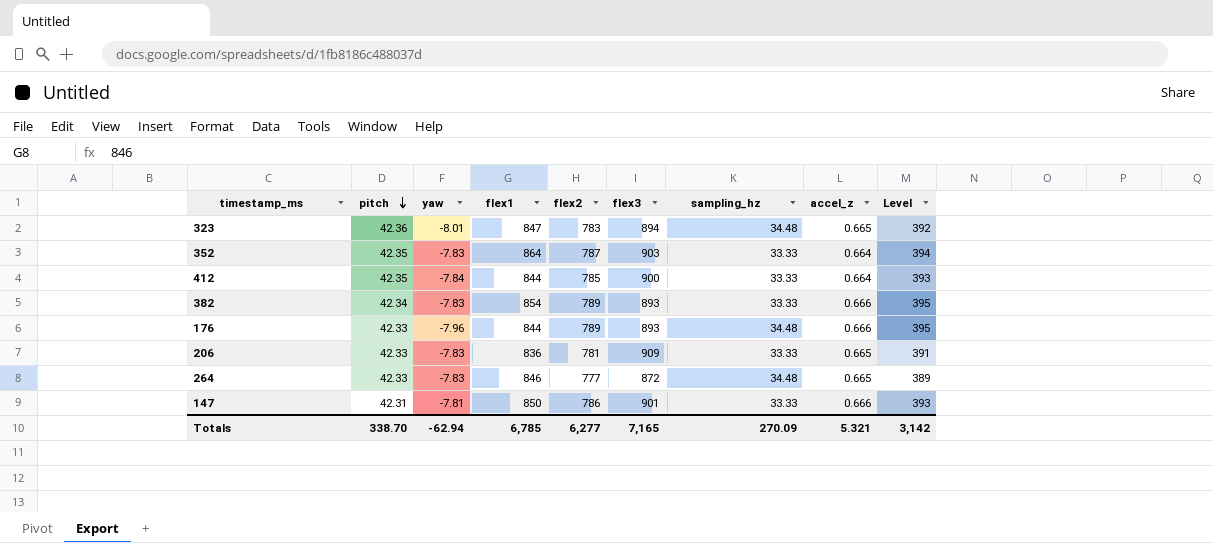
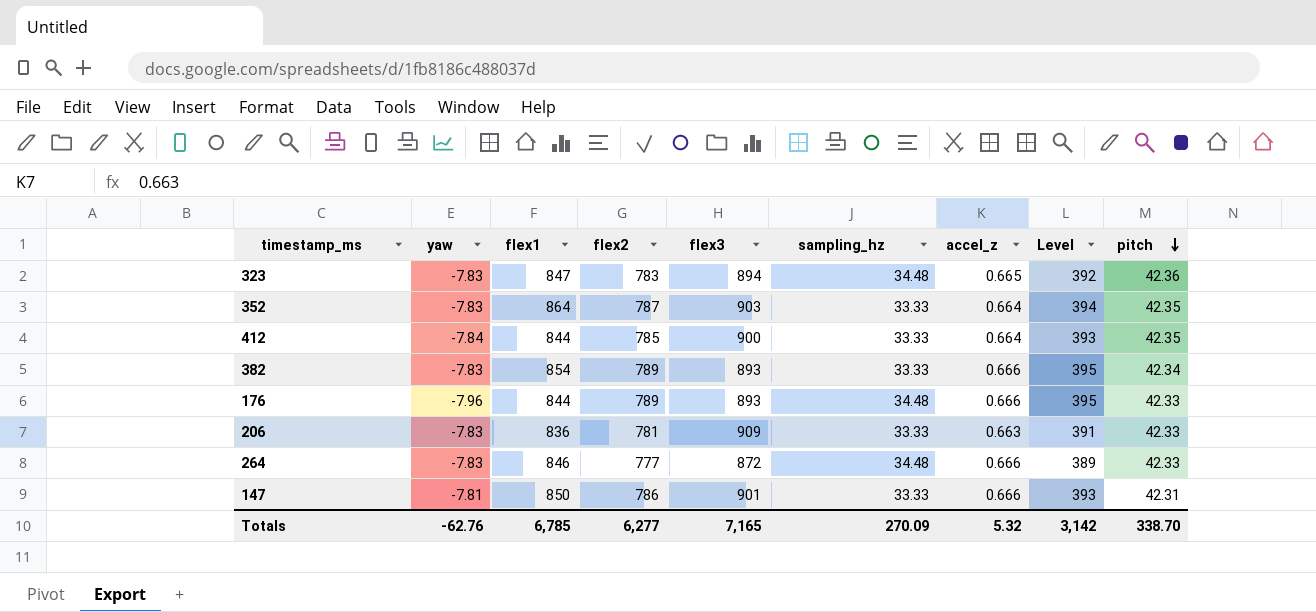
column pitch | position: 2 -> 9
323 | yaw: -8.01 -> -7.83
206 | accel_z: 0.665 -> 0.663
264 | accel_z: 0.665 -> 0.666
Totals | yaw: -62.94 -> -62.76
Totals | accel_z: 5.321 -> 5.32

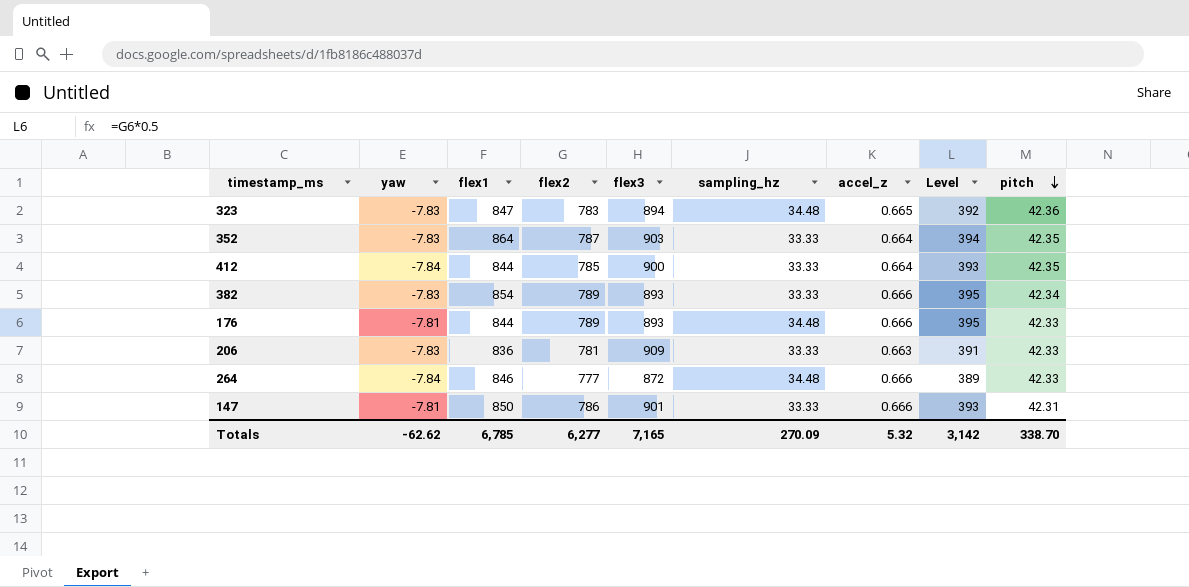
176 | yaw: -7.96 -> -7.81
264 | yaw: -7.83 -> -7.84
Totals | yaw: -62.76 -> -62.62

